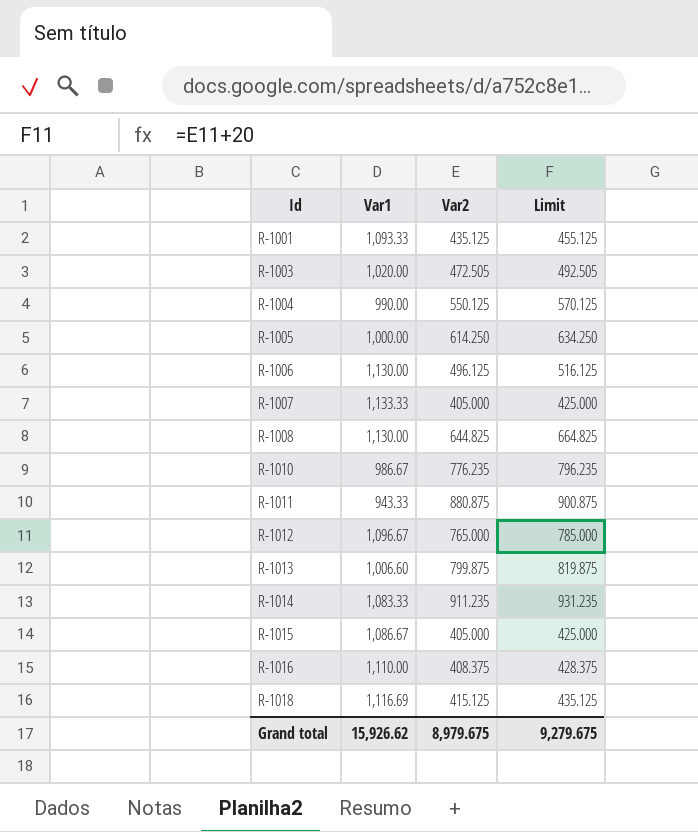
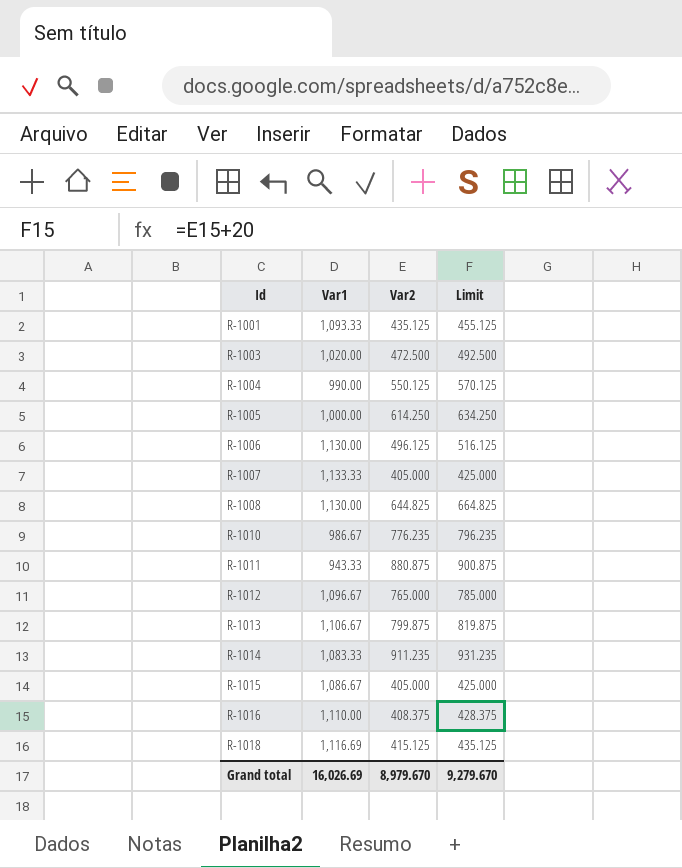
R-1003 | Var2: 472.505 -> 472.500
R-1003 | Limit: 492.505 -> 492.500
R-1013 | Var1: 1,006.60 -> 1,106.67
Grand total | Var1: 15,926.62 -> 16,026.69
Grand total | Var2: 8,979.675 -> 8,979.670
Grand total | Limit: 9,279.675 -> 9,279.670

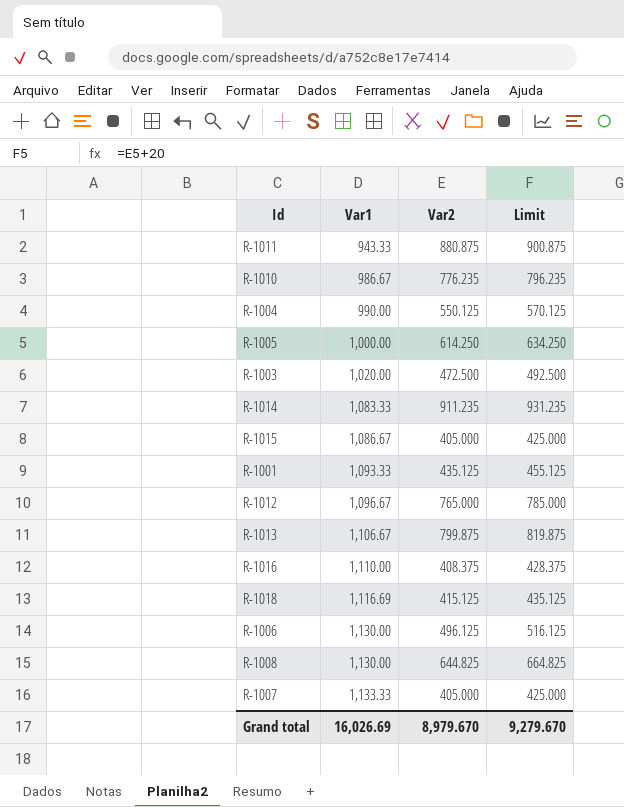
row order: Id ascending -> Var1 ascending

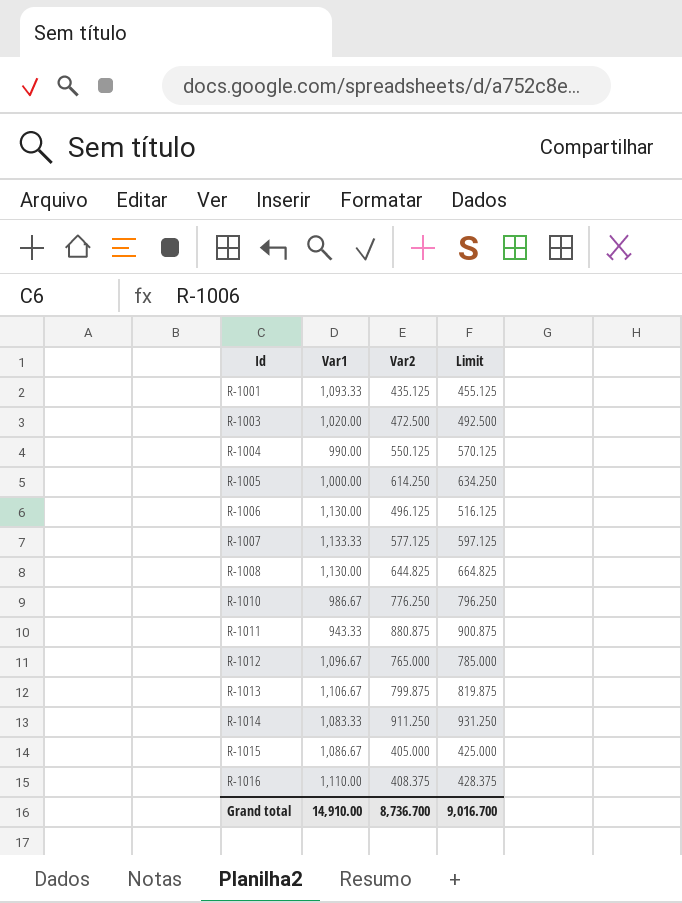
row order: Var1 ascending -> Id ascending
row R-1018: 1,116.69 | 415.125 | 435.125 -> none
R-1007 | Var2: 405.000 -> 577.125
R-1007 | Limit: 425.000 -> 597.125
R-1010 | Var2: 776.235 -> 776.250
R-1010 | Limit: 796.235 -> 796.250
R-1014 | Var2: 911.235 -> 911.250
R-1014 | Limit: 931.235 -> 931.250
Grand total | Var1: 16,026.69 -> 14,910.00
Grand total | Var2: 8,979.670 -> 8,736.700
Grand total | Limit: 9,279.670 -> 9,016.700

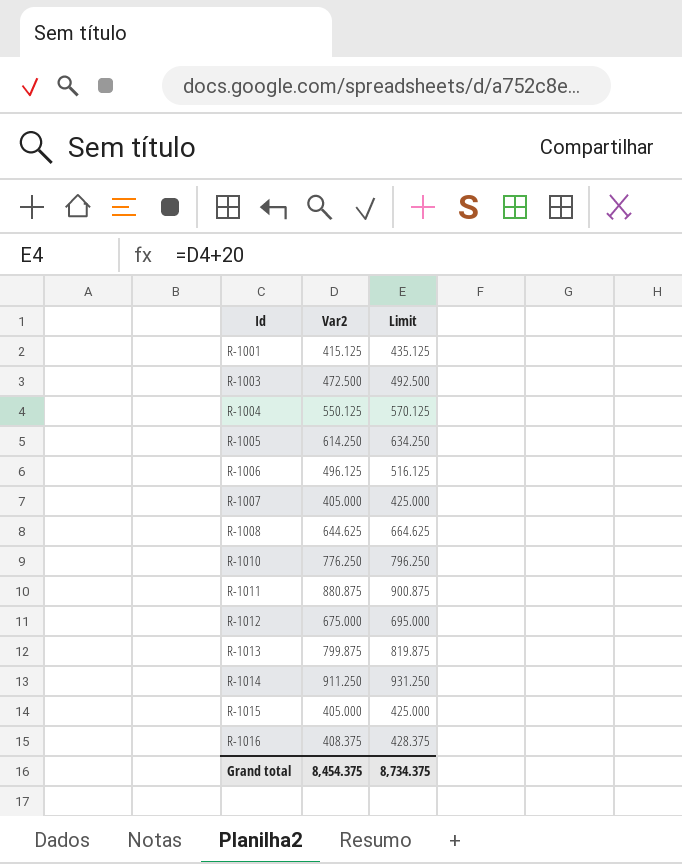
column Var1 | position: 2 -> none
R-1001 | Var2: 435.125 -> 415.125
R-1001 | Limit: 455.125 -> 435.125
R-1007 | Var2: 577.125 -> 405.000
R-1007 | Limit: 597.125 -> 425.000
R-1008 | Var2: 644.825 -> 644.625
R-1008 | Limit: 664.825 -> 664.625
R-1012 | Var2: 765.000 -> 675.000
R-1012 | Limit: 785.000 -> 695.000
Grand total | Var2: 8,736.700 -> 8,454.375
Grand total | Limit: 9,016.700 -> 8,734.375

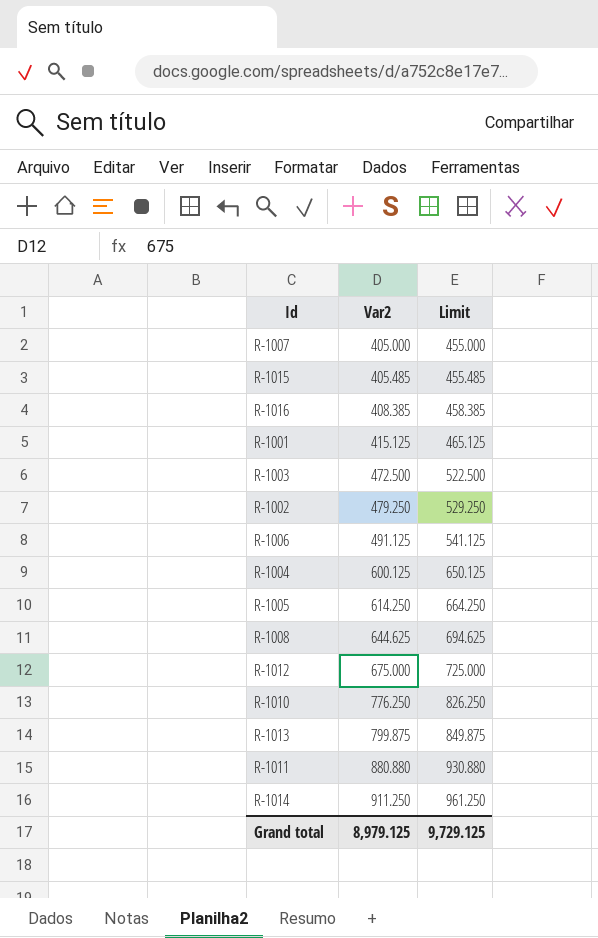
row order: Id ascending -> Var2 ascending
column Limit | formula: [Var2] + 20 -> [Var2] + 50
R-1015 | Var2: 405.000 -> 405.485
R-1016 | Var2: 408.375 -> 408.385
row R-1002: none -> 479.250 | 529.250
R-1006 | Var2: 496.125 -> 491.125
R-1004 | Var2: 550.125 -> 600.125
R-1011 | Var2: 880.875 -> 880.880
Grand total | Var2: 8,454.375 -> 8,979.125
Grand total | Limit: 8,734.375 -> 9,729.125

